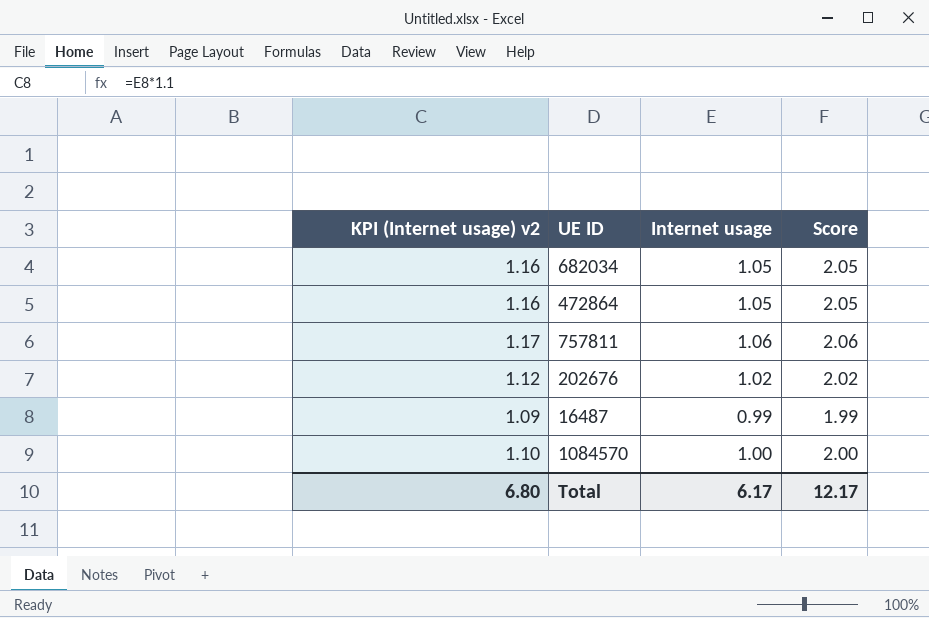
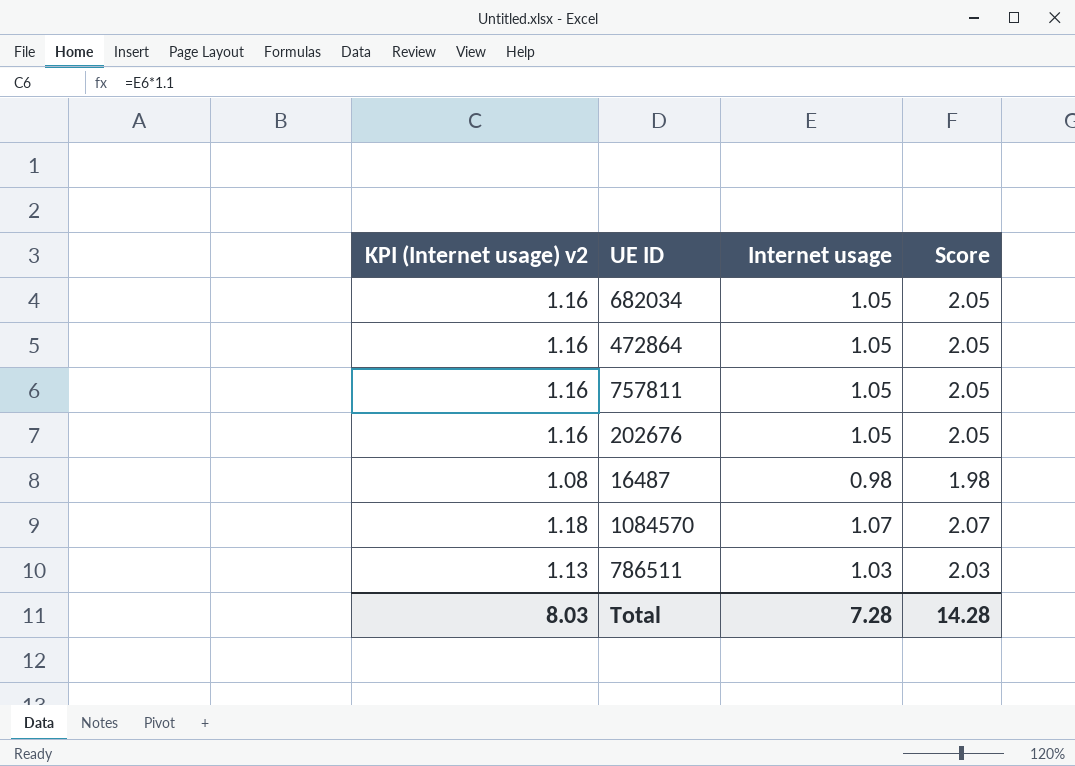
757811 | KPI (Internet usage) v2: 1.17 -> 1.16
757811 | Internet usage: 1.06 -> 1.05
757811 | Score: 2.06 -> 2.05
202676 | KPI (Internet usage) v2: 1.12 -> 1.16
202676 | Internet usage: 1.02 -> 1.05
202676 | Score: 2.02 -> 2.05
16487 | KPI (Internet usage) v2: 1.09 -> 1.08
16487 | Internet usage: 0.99 -> 0.98
16487 | Score: 1.99 -> 1.98
1084570 | KPI (Internet usage) v2: 1.10 -> 1.18
1084570 | Internet usage: 1.00 -> 1.07
1084570 | Score: 2.00 -> 2.07
row 786511: none -> 1.13 | 1.03 | 2.03
Total | KPI (Internet usage) v2: 6.80 -> 8.03
Total | Internet usage: 6.17 -> 7.28
Total | Score: 12.17 -> 14.28

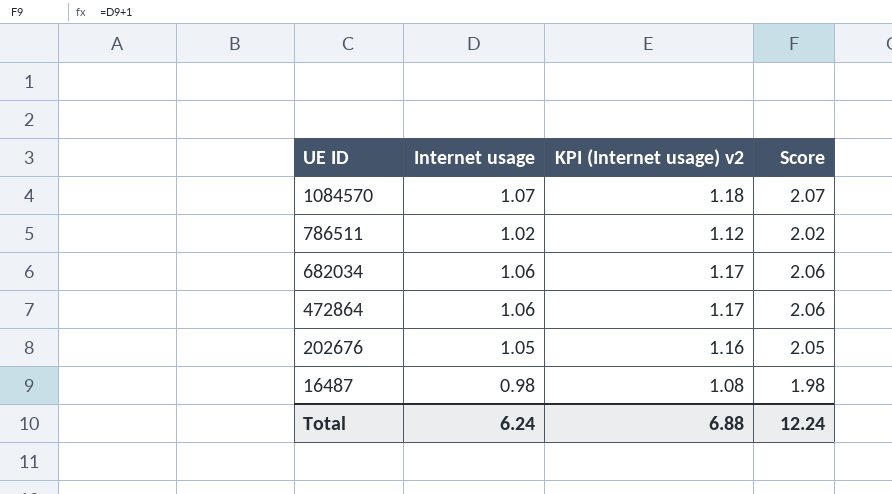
row order: none -> UE ID descending
column KPI (Internet usage) v2 | position: 1 -> 3
row 757811: 1.16 | 1.05 | 2.05 -> none
786511 | Internet usage: 1.03 -> 1.02
786511 | KPI (Internet usage) v2: 1.13 -> 1.12
786511 | Score: 2.03 -> 2.02
682034 | Internet usage: 1.05 -> 1.06
682034 | KPI (Internet usage) v2: 1.16 -> 1.17
682034 | Score: 2.05 -> 2.06
472864 | Internet usage: 1.05 -> 1.06
472864 | KPI (Internet usage) v2: 1.16 -> 1.17
472864 | Score: 2.05 -> 2.06
Total | Internet usage: 7.28 -> 6.24
Total | KPI (Internet usage) v2: 8.03 -> 6.88
Total | Score: 14.28 -> 12.24

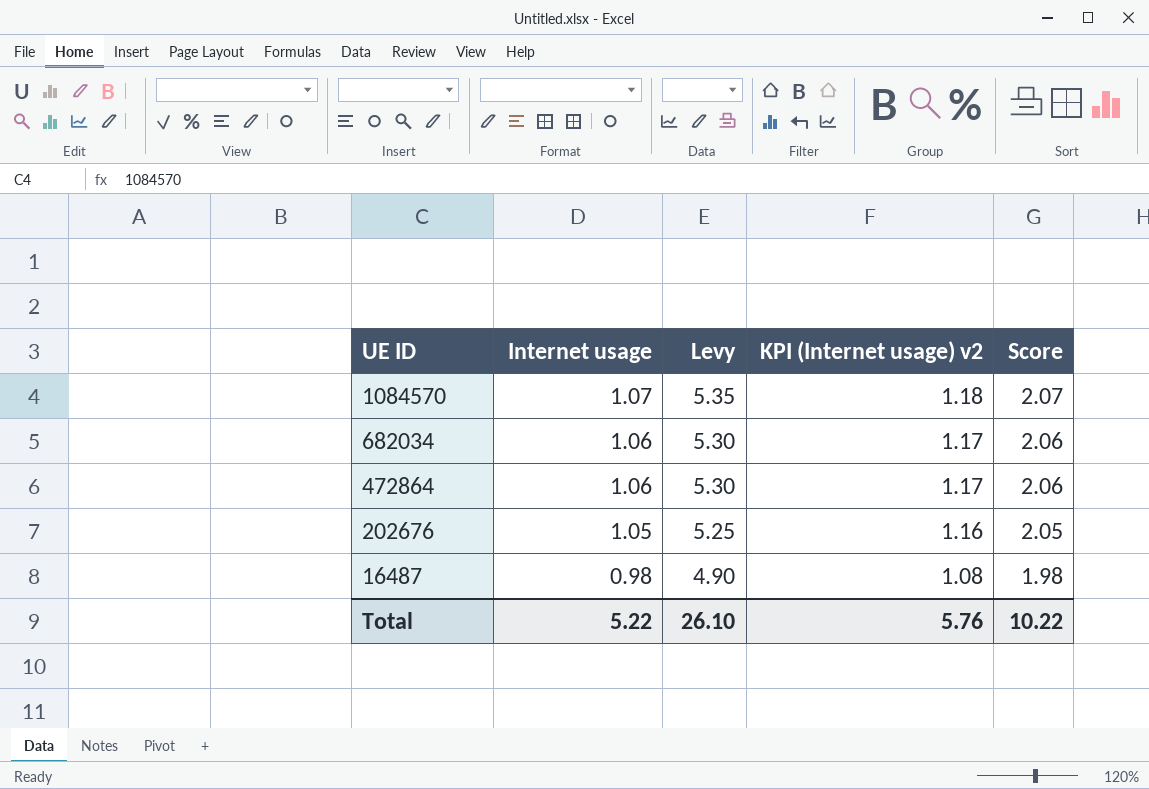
column Levy | formula: none -> [Internet usage] * 5
row 786511: 1.02 | 1.12 | 2.02 -> none
Total | Internet usage: 6.24 -> 5.22
Total | KPI (Internet usage) v2: 6.88 -> 5.76
Total | Score: 12.24 -> 10.22

